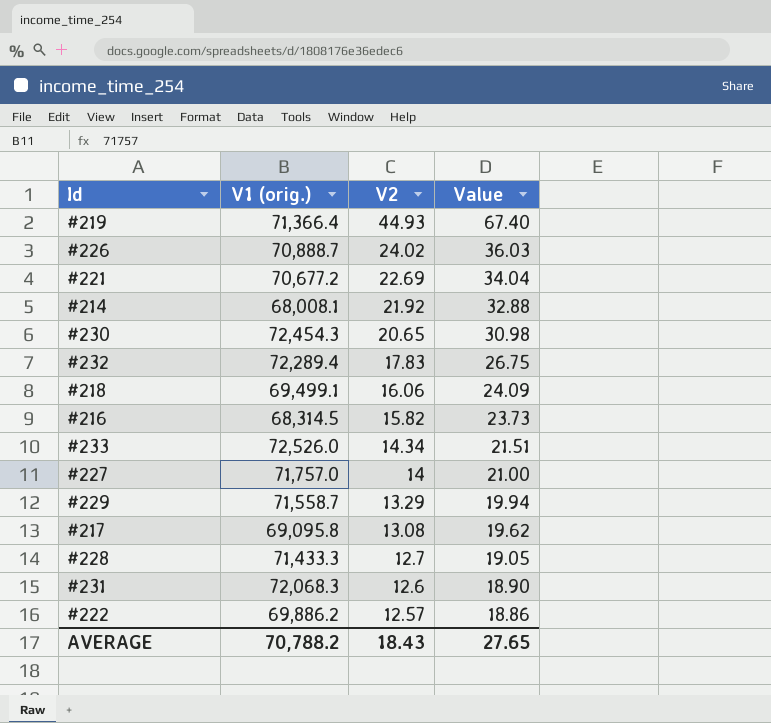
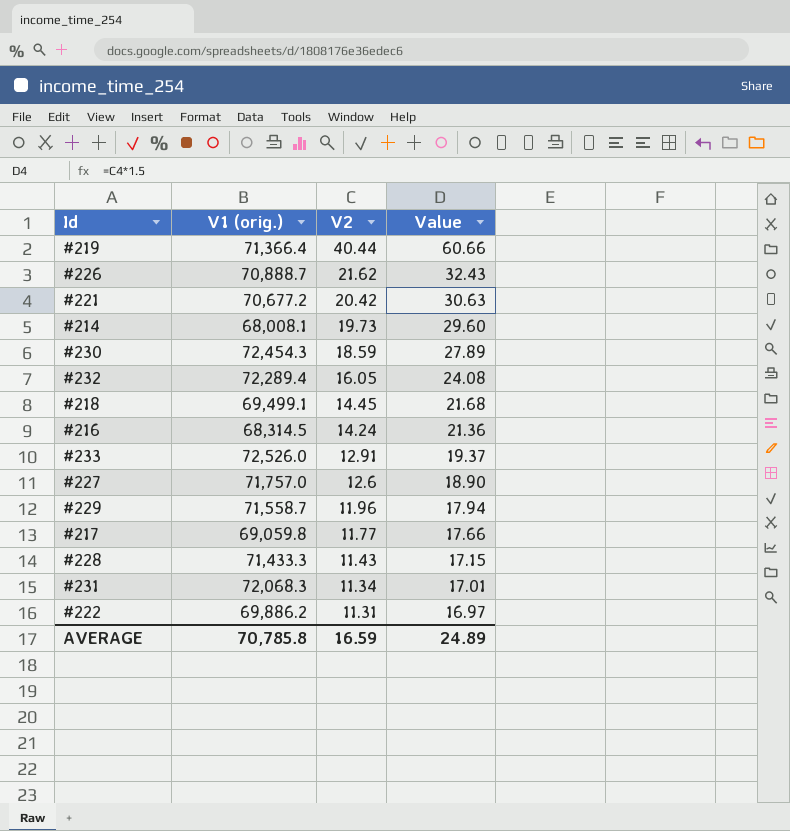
#219 | V2: 44.93 -> 40.44
#219 | Value: 67.40 -> 60.66
#226 | V2: 24.02 -> 21.62
#226 | Value: 36.03 -> 32.43
#221 | V2: 22.69 -> 20.42
#221 | Value: 34.04 -> 30.63
#214 | V2: 21.92 -> 19.73
#214 | Value: 32.88 -> 29.60
#230 | V2: 20.65 -> 18.59
#230 | Value: 30.98 -> 27.89
#232 | V2: 17.83 -> 16.05
#232 | Value: 26.75 -> 24.08
#218 | V2: 16.06 -> 14.45
#218 | Value: 24.09 -> 21.68
#216 | V2: 15.82 -> 14.24
#216 | Value: 23.73 -> 21.36
#233 | V2: 14.34 -> 12.91
#233 | Value: 21.51 -> 19.37
#227 | V2: 14 -> 12.6
#227 | Value: 21.00 -> 18.90
#229 | V2: 13.29 -> 11.96
#229 | Value: 19.94 -> 17.94
#217 | V1 (orig.): 69,095.8 -> 69,059.8
#217 | V2: 13.08 -> 11.77
#217 | Value: 19.62 -> 17.66
#228 | V2: 12.7 -> 11.43
#228 | Value: 19.05 -> 17.15
#231 | V2: 12.6 -> 11.34
#231 | Value: 18.90 -> 17.01
#222 | V2: 12.57 -> 11.31
#222 | Value: 18.86 -> 16.97
AVERAGE | V1 (orig.): 70,788.2 -> 70,785.8
AVERAGE | V2: 18.43 -> 16.59
AVERAGE | Value: 27.65 -> 24.89

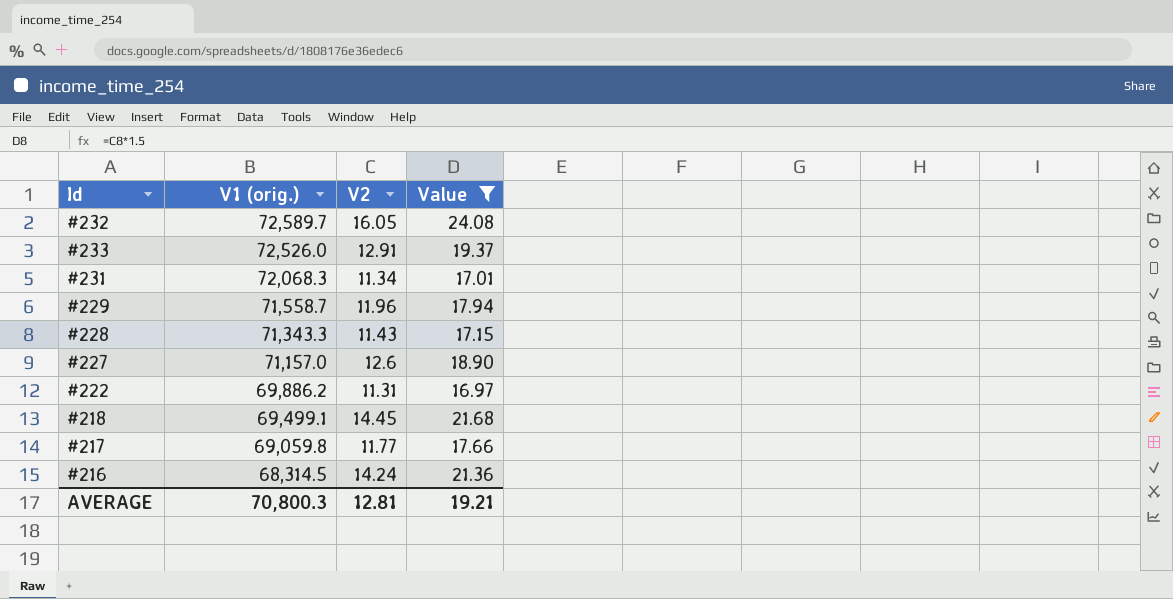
filter: none -> Value <= 24.08
row order: V2 descending -> V1 (orig.) descending
#232 | V1 (orig.): 72,289.4 -> 72,589.7
#228 | V1 (orig.): 71,433.3 -> 71,343.3
#227 | V1 (orig.): 71,757.0 -> 71,157.0
AVERAGE | V1 (orig.): 70,785.8 -> 70,800.3
AVERAGE | V2: 16.59 -> 12.81
AVERAGE | Value: 24.89 -> 19.21

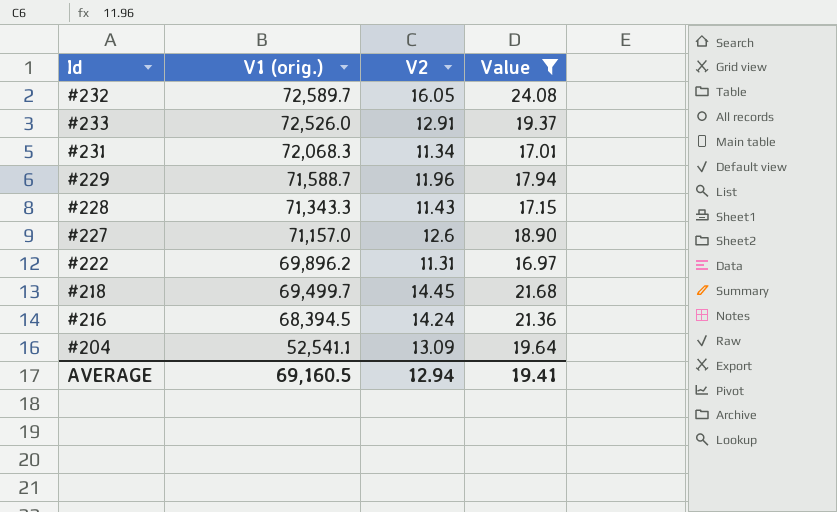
row #217: 69,059.8 | 11.77 | 17.66 -> none
#229 | V1 (orig.): 71,558.7 -> 71,588.7
#222 | V1 (orig.): 69,886.2 -> 69,896.2
#218 | V1 (orig.): 69,499.1 -> 69,499.7
#216 | V1 (orig.): 68,314.5 -> 68,394.5
row #204: none -> 52,541.1 | 13.09 | 19.64
AVERAGE | V1 (orig.): 70,800.3 -> 69,160.5
AVERAGE | V2: 12.81 -> 12.94
AVERAGE | Value: 19.21 -> 19.41

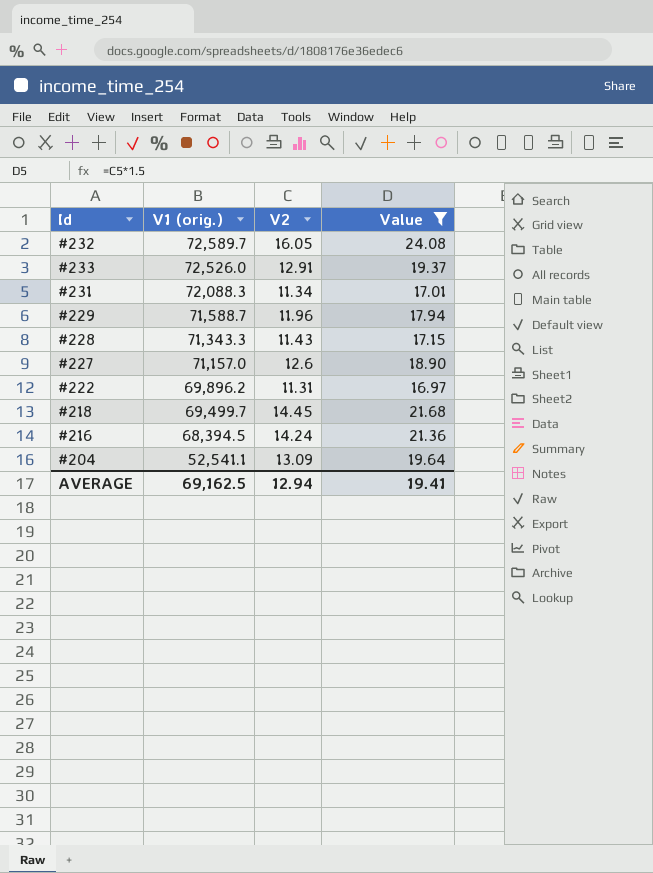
#231 | V1 (orig.): 72,068.3 -> 72,088.3
AVERAGE | V1 (orig.): 69,160.5 -> 69,162.5

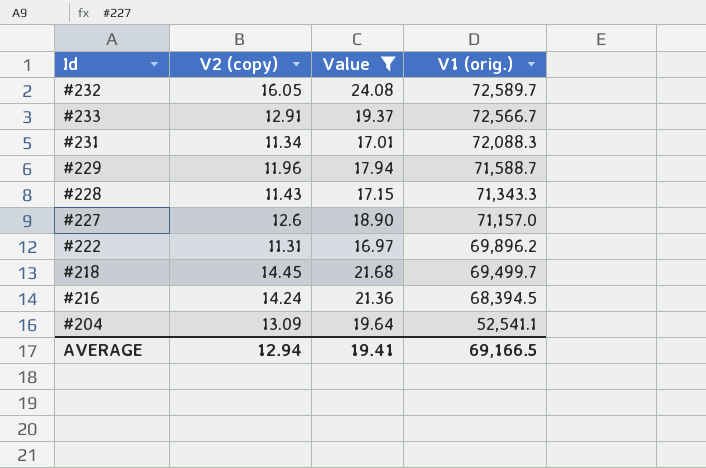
column name: V2 -> V2 (copy)
column V1 (orig.) | position: 2 -> 4
#233 | V1 (orig.): 72,526.0 -> 72,566.7
AVERAGE | V1 (orig.): 69,162.5 -> 69,166.5

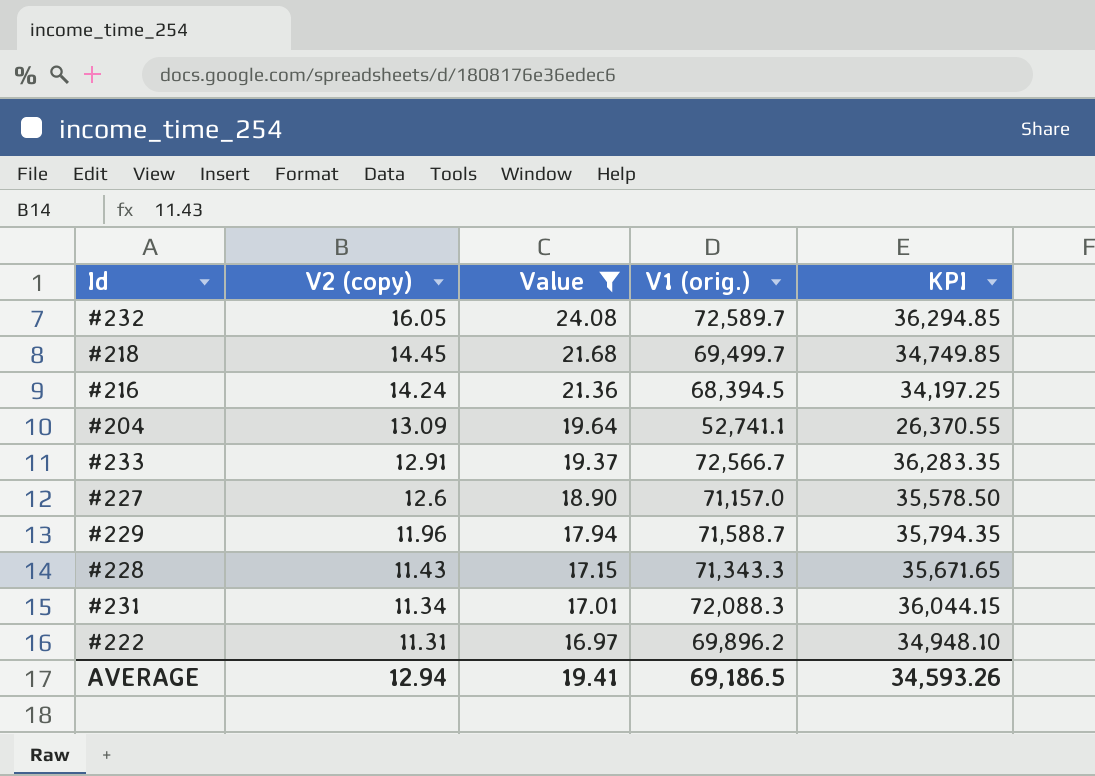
row order: V1 (orig.) descending -> V2 (copy) descending
column KPI | formula: none -> [V1 (orig.)] * 0.5
#204 | V1 (orig.): 52,541.1 -> 52,741.1
AVERAGE | V1 (orig.): 69,166.5 -> 69,186.5

